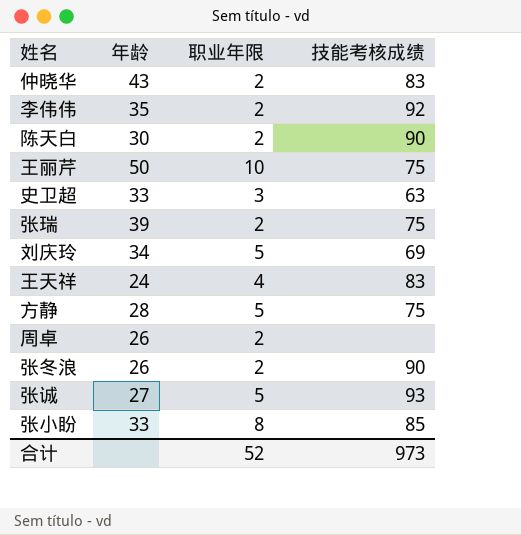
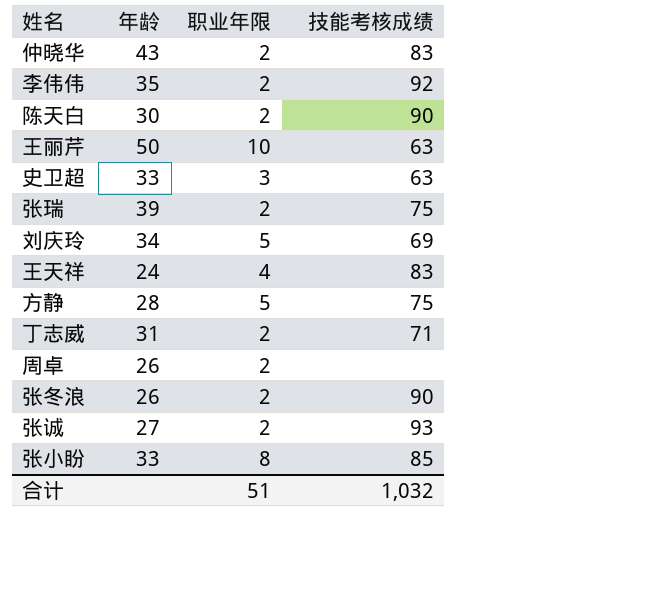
王丽芹 | 技能考核成绩: 75 -> 63
row 丁志威: none -> 31 | 2 | 71
张诚 | 职业年限: 5 -> 2
合计 | 职业年限: 52 -> 51
合计 | 技能考核成绩: 973 -> 1,032

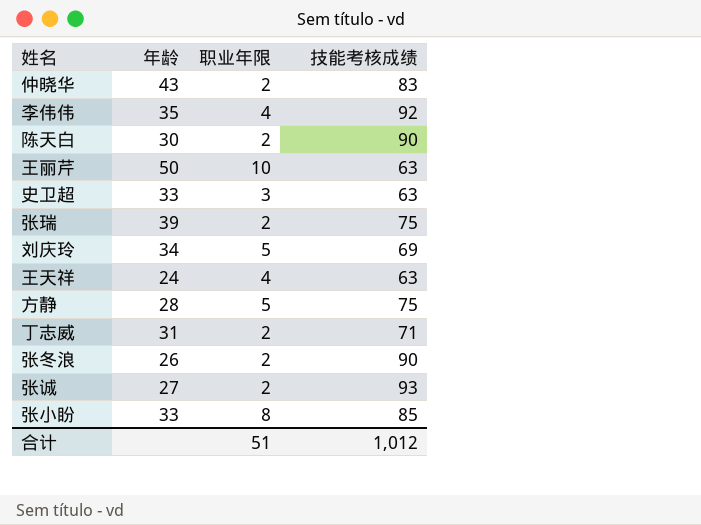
row 周卓: 26 | 2 | none -> none
李伟伟 | 职业年限: 2 -> 4
王天祥 | 技能考核成绩: 83 -> 63
合计 | 技能考核成绩: 1,032 -> 1,012

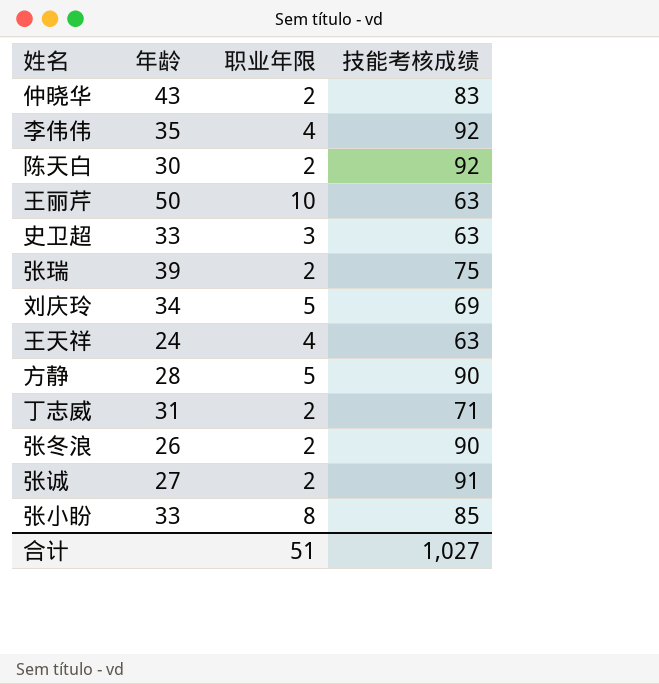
陈天白 | 技能考核成绩: 90 -> 92
方静 | 技能考核成绩: 75 -> 90
张诚 | 技能考核成绩: 93 -> 91
合计 | 技能考核成绩: 1,012 -> 1,027

